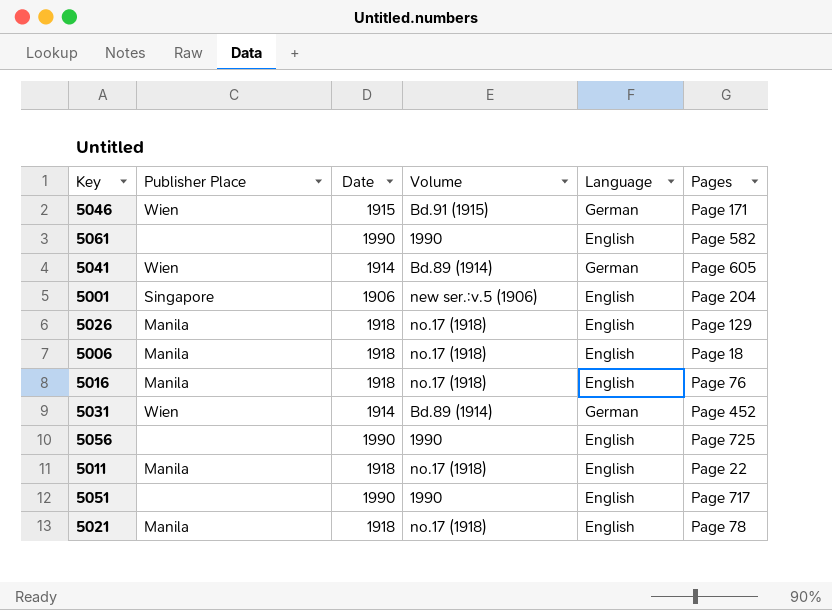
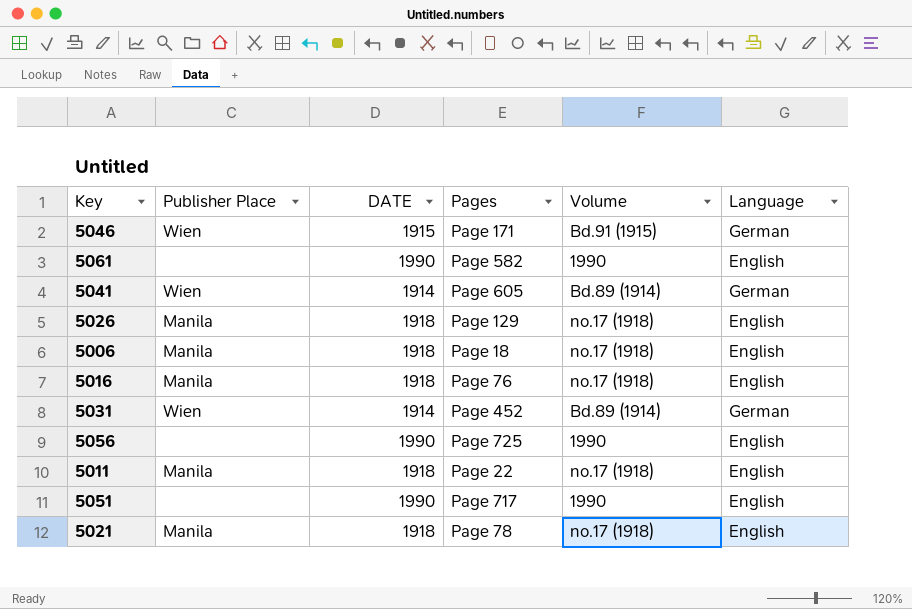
column name: Date -> DATE
column Pages | position: 6 -> 4
row 5001: Singapore | 1906 | new ser.:v.5 (1906) | English | Page 204 -> none

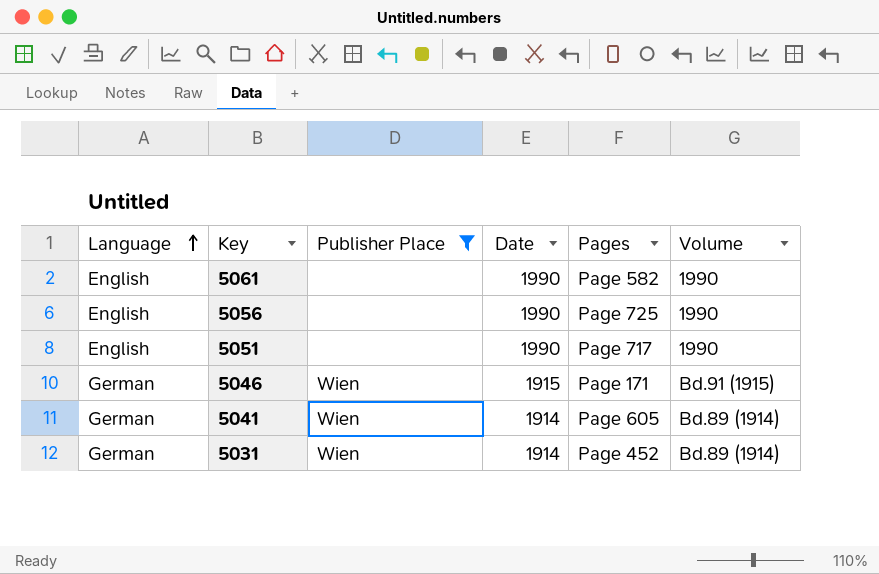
filter: none -> Publisher Place != Manila
row order: none -> Language ascending
column Language | position: 6 -> 1
column name: DATE -> Date

